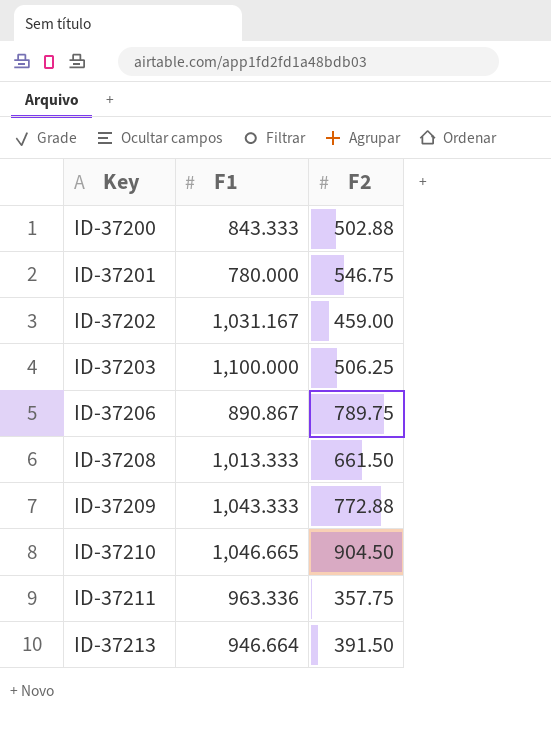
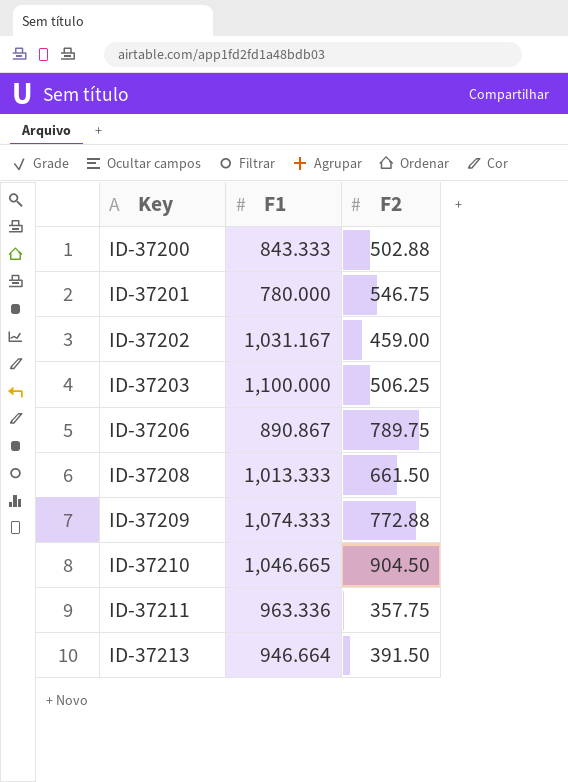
ID-37209 | F1: 1,043.333 -> 1,074.333

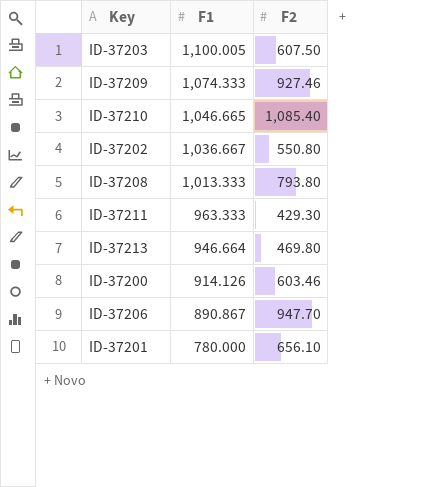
row order: Key ascending -> F1 descending
ID-37203 | F1: 1,100.000 -> 1,100.005
ID-37203 | F2: 506.25 -> 607.50
ID-37209 | F2: 772.88 -> 927.46
ID-37210 | F2: 904.50 -> 1,085.40
ID-37202 | F1: 1,031.167 -> 1,036.667
ID-37202 | F2: 459.00 -> 550.80
ID-37208 | F2: 661.50 -> 793.80
ID-37211 | F1: 963.336 -> 963.333
ID-37211 | F2: 357.75 -> 429.30
ID-37213 | F2: 391.50 -> 469.80
ID-37200 | F1: 843.333 -> 914.126
ID-37200 | F2: 502.88 -> 603.46
ID-37206 | F2: 789.75 -> 947.70
ID-37201 | F2: 546.75 -> 656.10

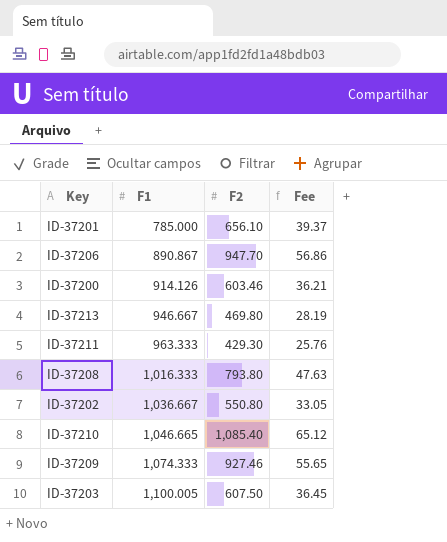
row order: F1 descending -> F1 ascending
column Fee | formula: none -> [F2] * 0.06
ID-37201 | F1: 780.000 -> 785.000
ID-37213 | F1: 946.664 -> 946.667
ID-37208 | F1: 1,013.333 -> 1,016.333

